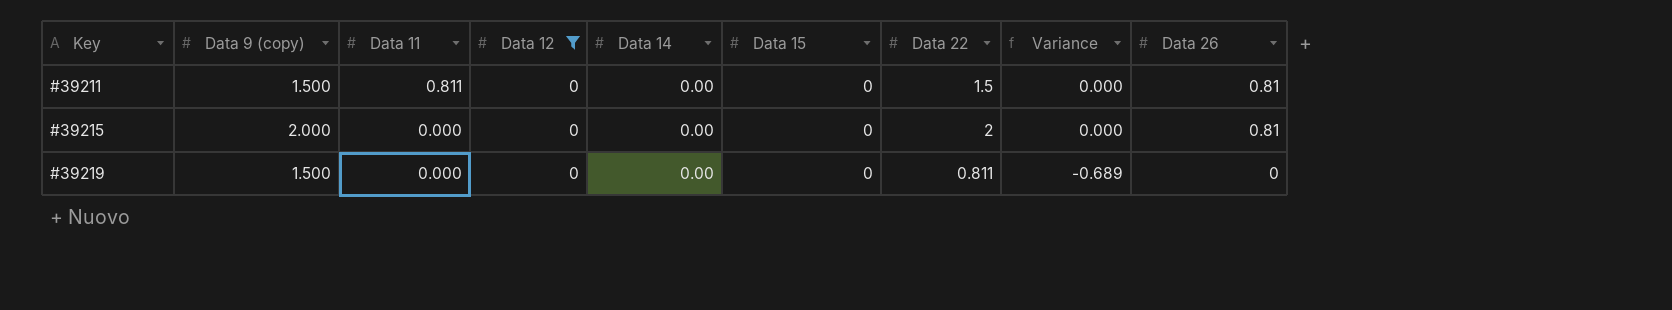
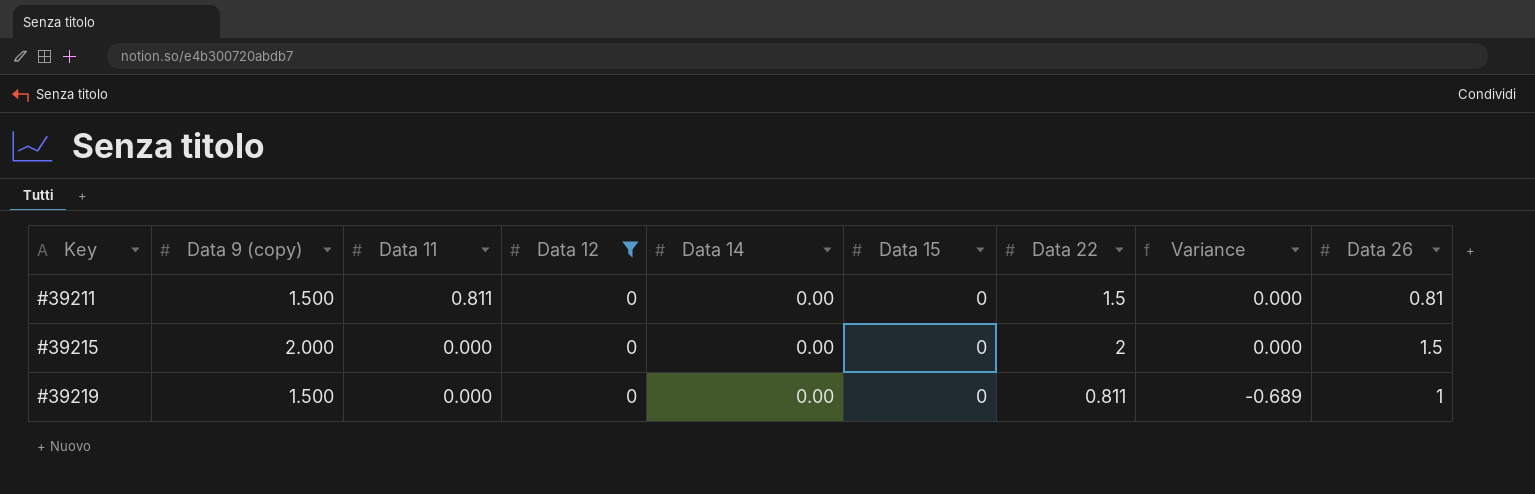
#39215 | Data 26: 0.81 -> 1.5
#39219 | Data 26: 0 -> 1

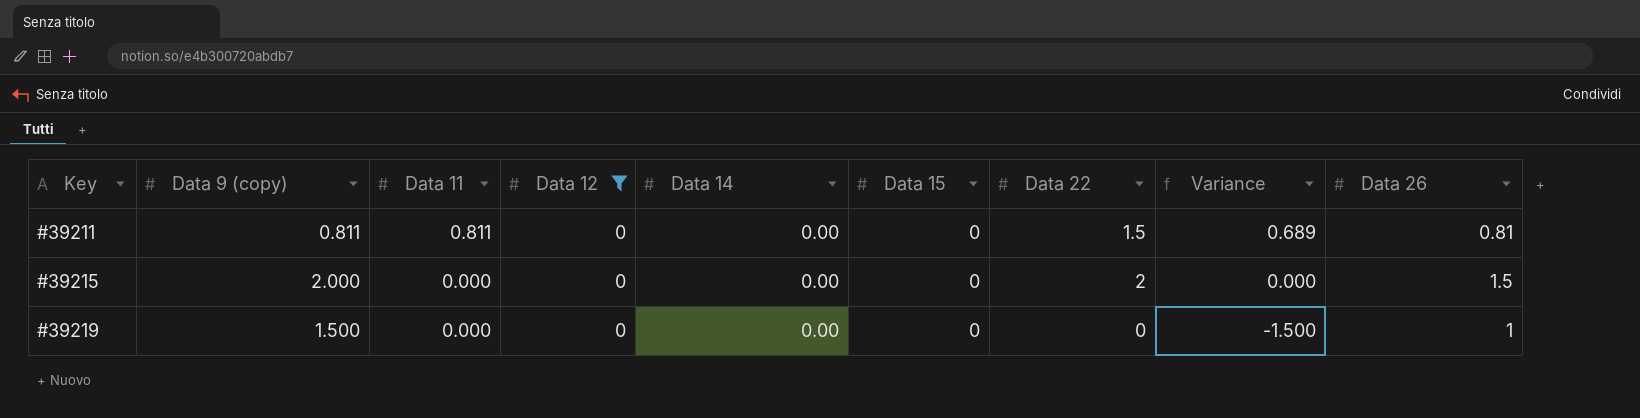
#39211 | Data 9 (copy): 1.500 -> 0.811
#39211 | Variance: 0.000 -> 0.689
#39219 | Data 22: 0.811 -> 0
#39219 | Variance: -0.689 -> -1.500

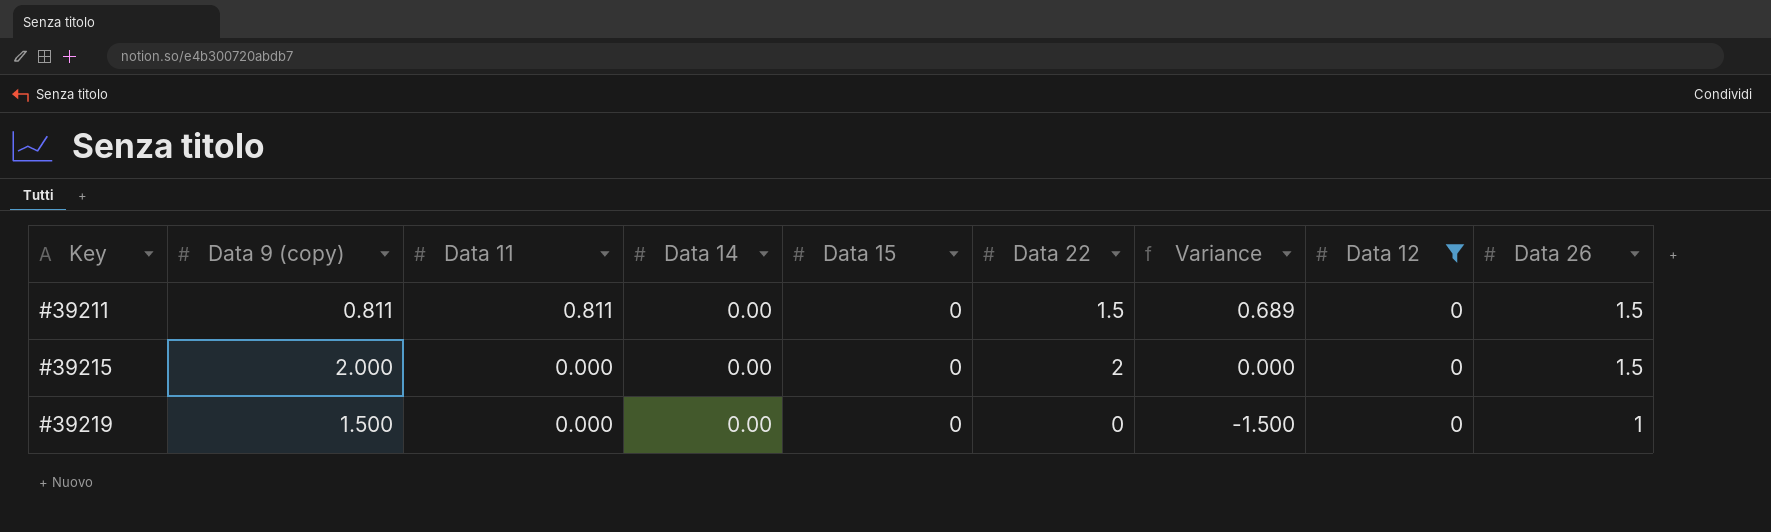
column Data 12 | position: 4 -> 8
#39211 | Data 26: 0.81 -> 1.5

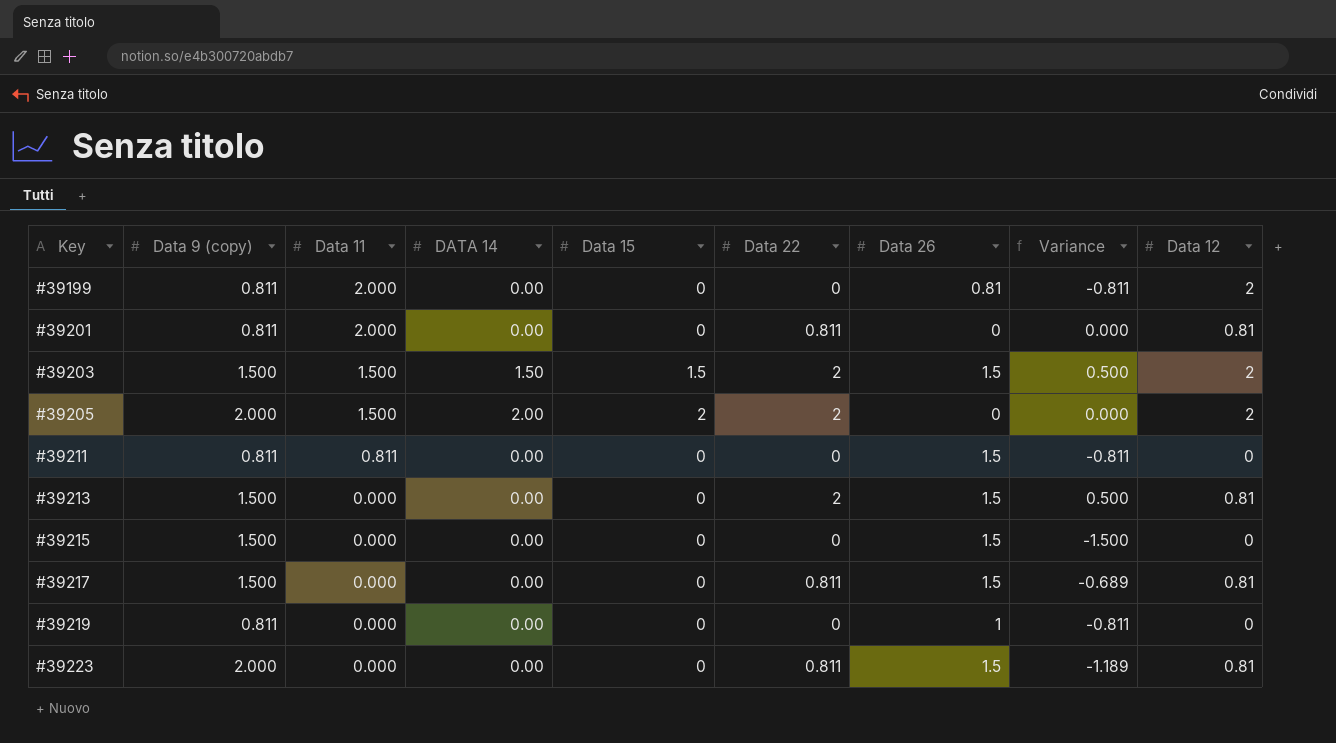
filter: Data 12 = 0 -> none
column name: Data 14 -> DATA 14
column Data 26 | position: 9 -> 7
#39211 | Data 22: 1.5 -> 0
#39211 | Variance: 0.689 -> -0.811
#39215 | Data 9 (copy): 2.000 -> 1.500
#39215 | Data 22: 2 -> 0
#39215 | Variance: 0.000 -> -1.500
#39219 | Data 9 (copy): 1.500 -> 0.811
#39219 | Variance: -1.500 -> -0.811

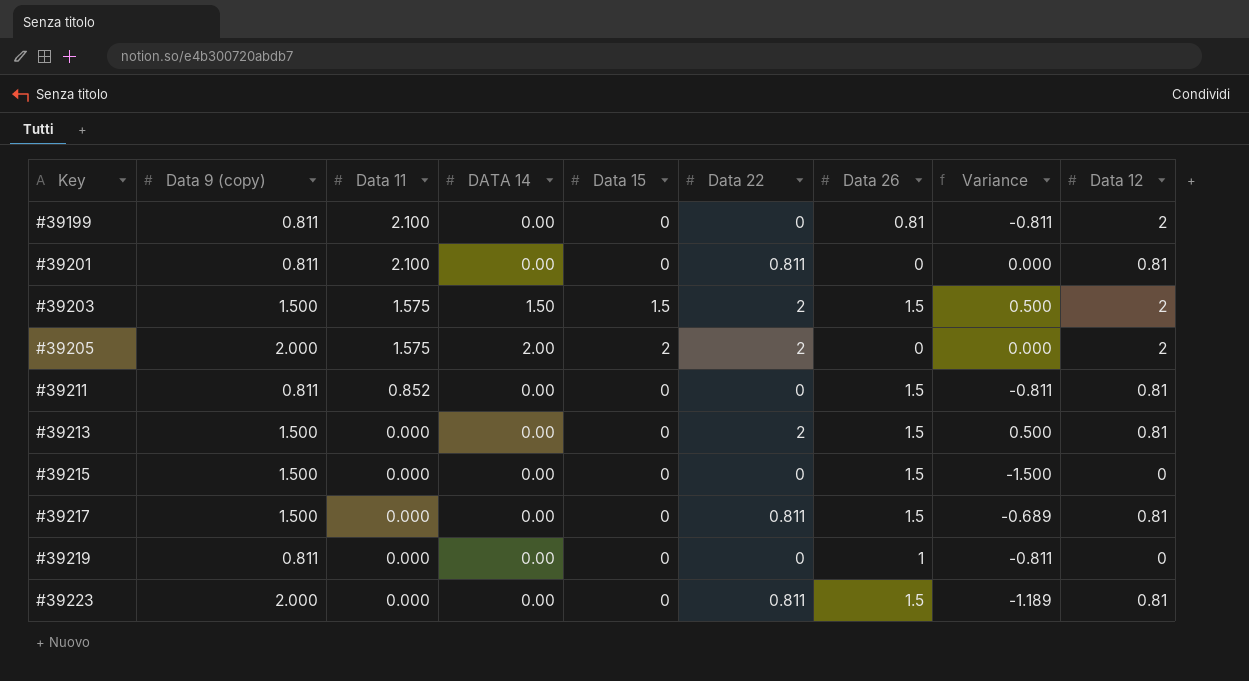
#39199 | Data 11: 2.000 -> 2.100
#39201 | Data 11: 2.000 -> 2.100
#39203 | Data 11: 1.500 -> 1.575
#39205 | Data 11: 1.500 -> 1.575
#39211 | Data 11: 0.811 -> 0.852
#39211 | Data 12: 0 -> 0.81

